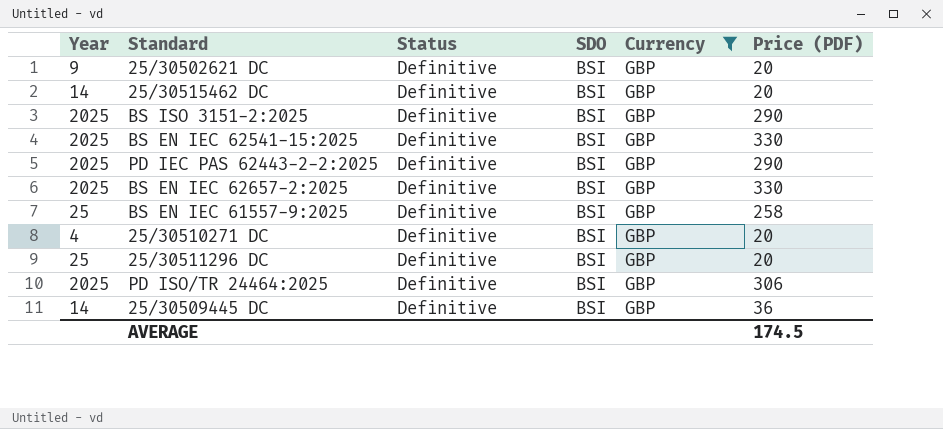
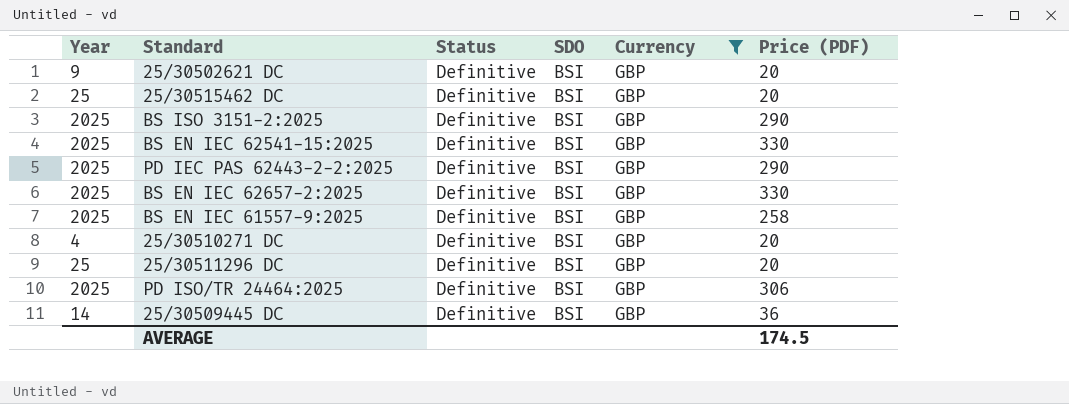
25/30515462 DC | Year: 14 -> 25
BS EN IEC 61557-9:2025 | Year: 25 -> 2025

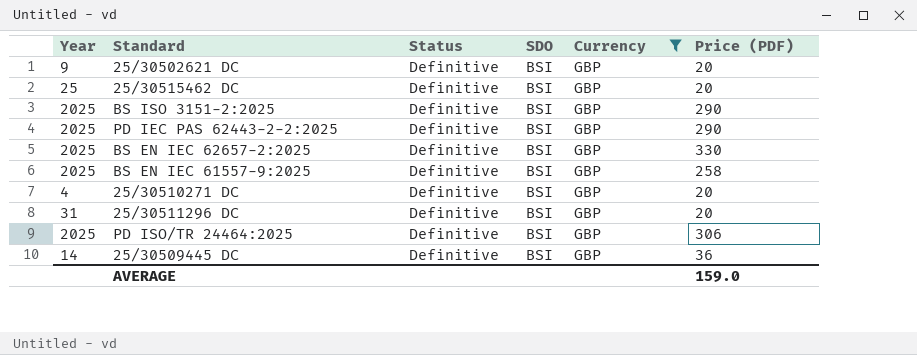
row BS EN IEC 62541-15:2025: 2025 | Definitive | BSI | GBP | 330 -> none
25/30511296 DC | Year: 25 -> 31
AVERAGE | Price (PDF): 174.5 -> 159.0

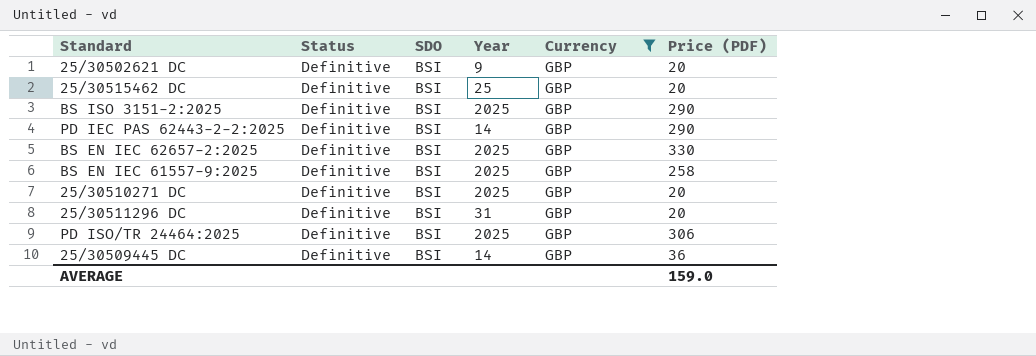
column Year | position: 1 -> 4
PD IEC PAS 62443-2-2:2025 | Year: 2025 -> 14
25/30510271 DC | Year: 4 -> 2025

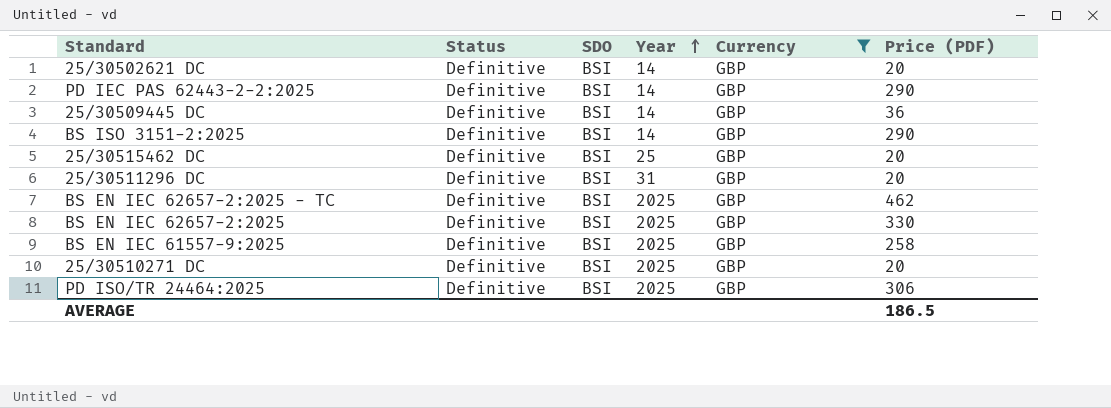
row order: none -> Year ascending
25/30502621 DC | Year: 9 -> 14
BS ISO 3151-2:2025 | Year: 2025 -> 14
row BS EN IEC 62657-2:2025 - TC: none -> Definitive | BSI | 2025 | GBP | 462
AVERAGE | Price (PDF): 159.0 -> 186.5

